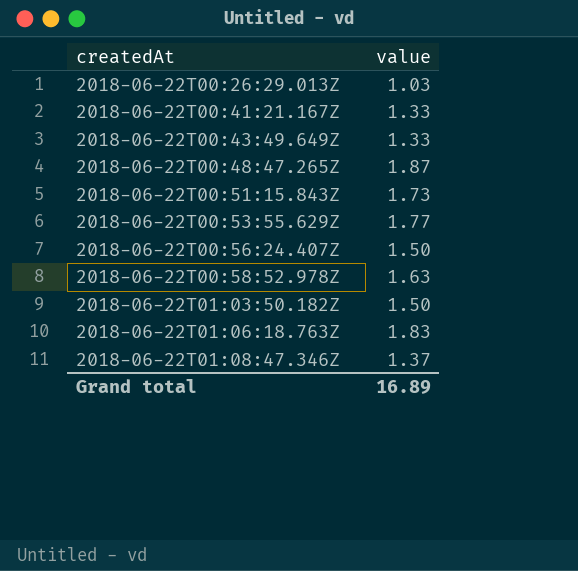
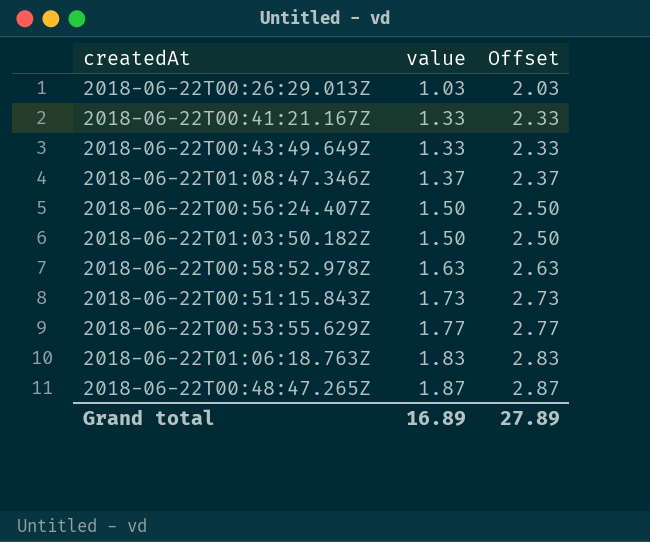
row order: createdAt ascending -> value ascending
column Offset | formula: none -> [value] + 1

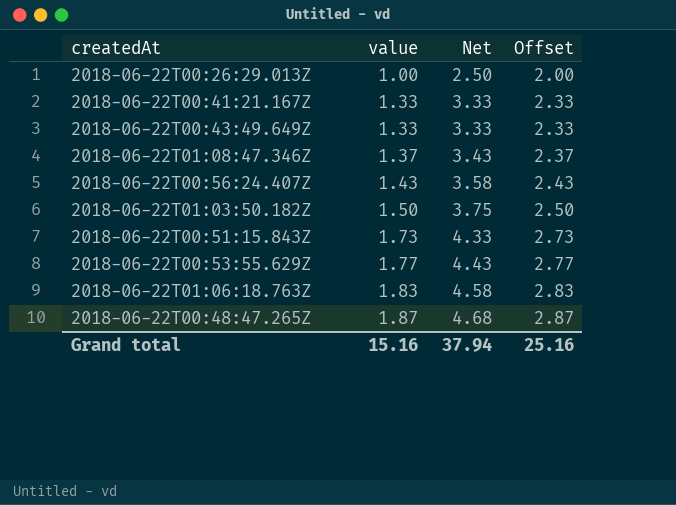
column Net | formula: none -> [value] * 2.5
row 2018-06-22T00:58:52.978Z: 1.63 | 2.63 -> none
2018-06-22T00:26:29.013Z | value: 1.03 -> 1.00
2018-06-22T00:26:29.013Z | Offset: 2.03 -> 2.00
2018-06-22T00:56:24.407Z | value: 1.50 -> 1.43
2018-06-22T00:56:24.407Z | Offset: 2.50 -> 2.43
Grand total | value: 16.89 -> 15.16
Grand total | Offset: 27.89 -> 25.16

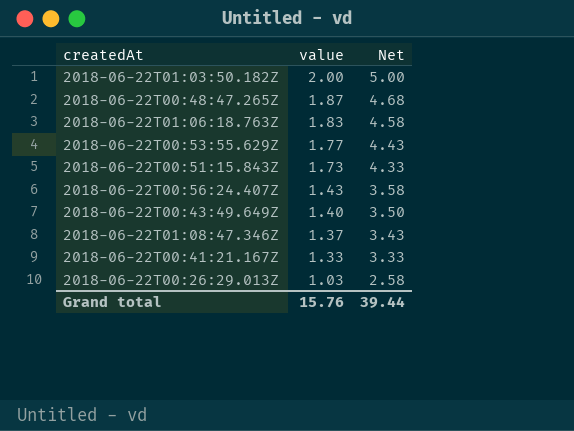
row order: value ascending -> value descending
column Offset | formula: [value] + 1 -> none
2018-06-22T01:03:50.182Z | value: 1.50 -> 2.00
2018-06-22T01:03:50.182Z | Net: 3.75 -> 5.00
2018-06-22T00:43:49.649Z | value: 1.33 -> 1.40
2018-06-22T00:43:49.649Z | Net: 3.33 -> 3.50
2018-06-22T00:26:29.013Z | value: 1.00 -> 1.03
2018-06-22T00:26:29.013Z | Net: 2.50 -> 2.58
Grand total | value: 15.16 -> 15.76
Grand total | Net: 37.94 -> 39.44

